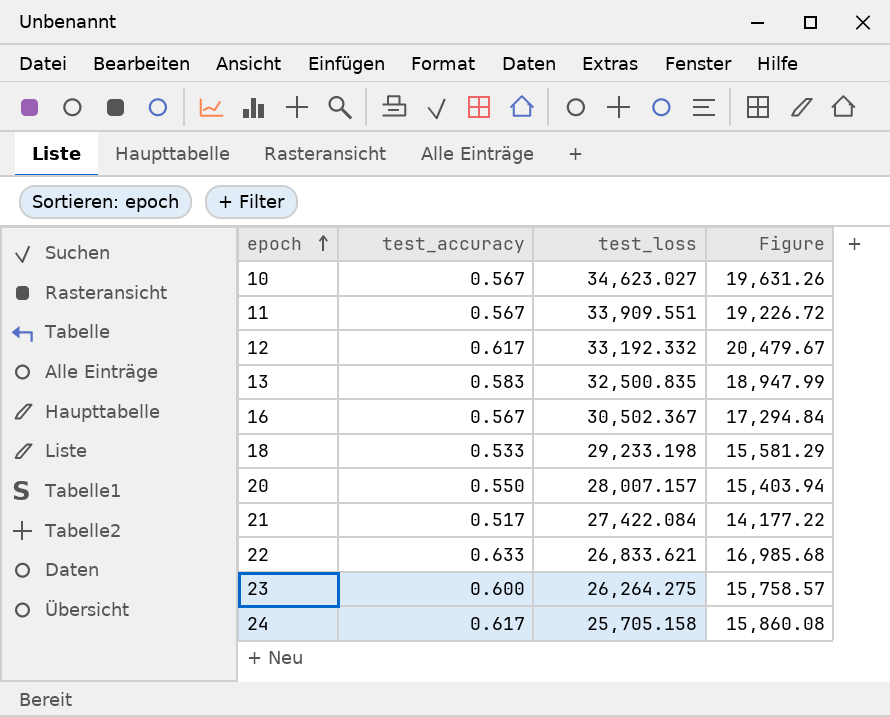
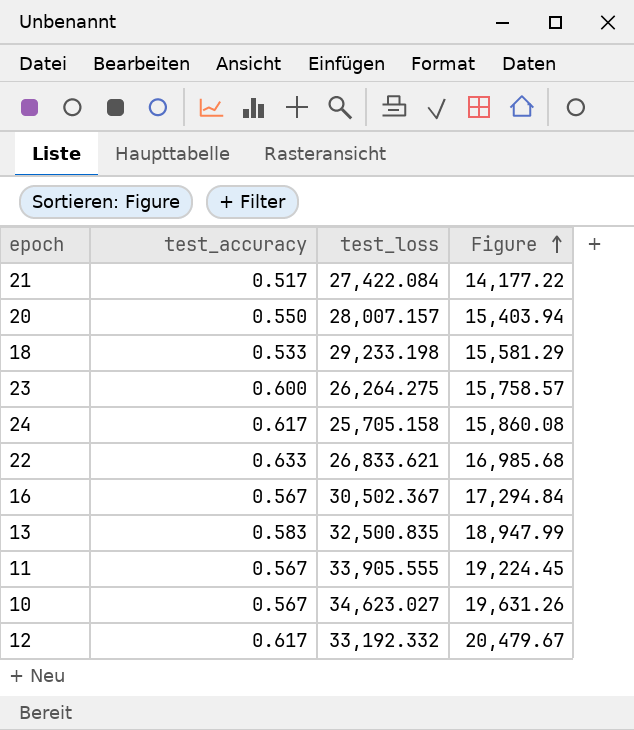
row order: epoch ascending -> Figure ascending
11 | test_loss: 33,909.551 -> 33,905.555
11 | Figure: 19,226.72 -> 19,224.45

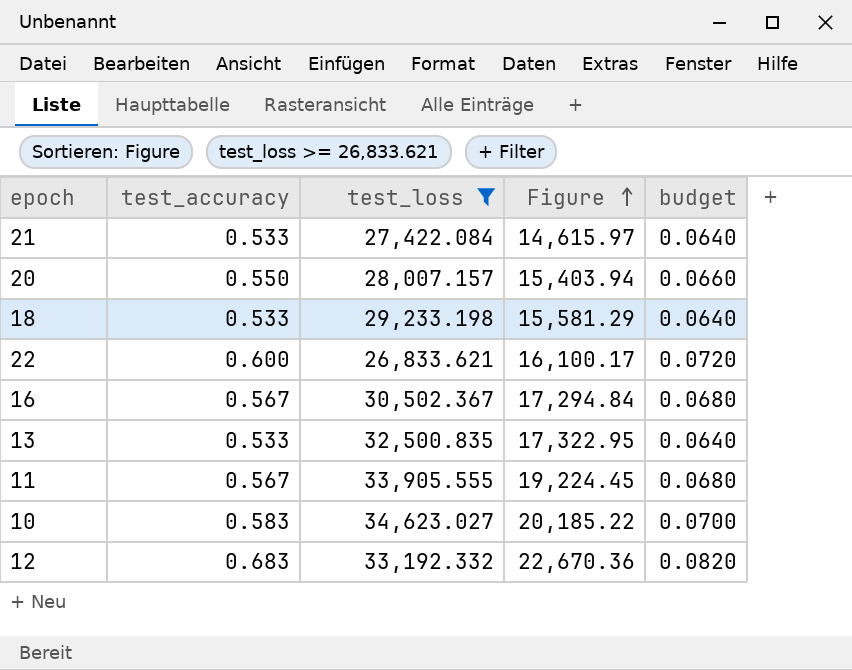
filter: none -> test_loss >= 26,833.621
column budget | formula: none -> [test_accuracy] * 0.12
21 | test_accuracy: 0.517 -> 0.533
21 | Figure: 14,177.22 -> 14,615.97
22 | test_accuracy: 0.633 -> 0.600
22 | Figure: 16,985.68 -> 16,100.17
13 | test_accuracy: 0.583 -> 0.533
13 | Figure: 18,947.99 -> 17,322.95
10 | test_accuracy: 0.567 -> 0.583
10 | Figure: 19,631.26 -> 20,185.22
12 | test_accuracy: 0.617 -> 0.683
12 | Figure: 20,479.67 -> 22,670.36

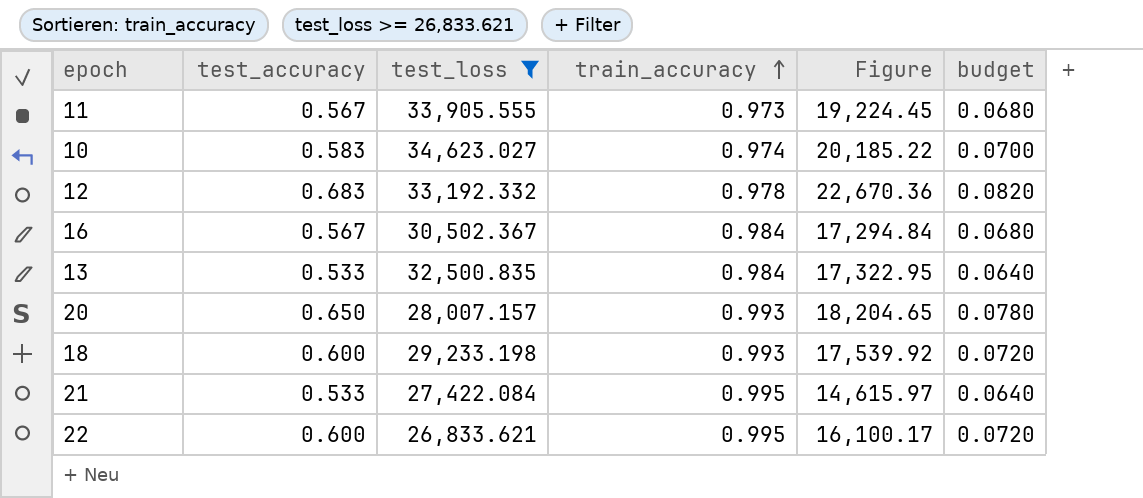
row order: Figure ascending -> train_accuracy ascending
column train_accuracy | position: none -> 4
20 | test_accuracy: 0.550 -> 0.650
20 | Figure: 15,403.94 -> 18,204.65
20 | budget: 0.0660 -> 0.0780
18 | test_accuracy: 0.533 -> 0.600
18 | Figure: 15,581.29 -> 17,539.92
18 | budget: 0.0640 -> 0.0720

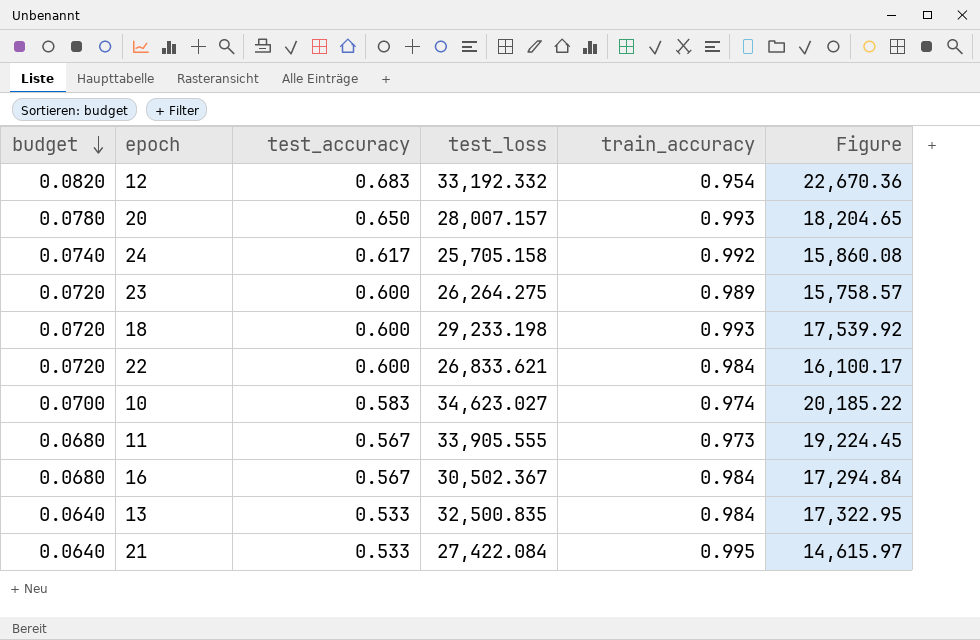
filter: test_loss >= 26,833.621 -> none
row order: train_accuracy ascending -> budget descending
column budget | position: 6 -> 1
12 | train_accuracy: 0.978 -> 0.954
22 | train_accuracy: 0.995 -> 0.984

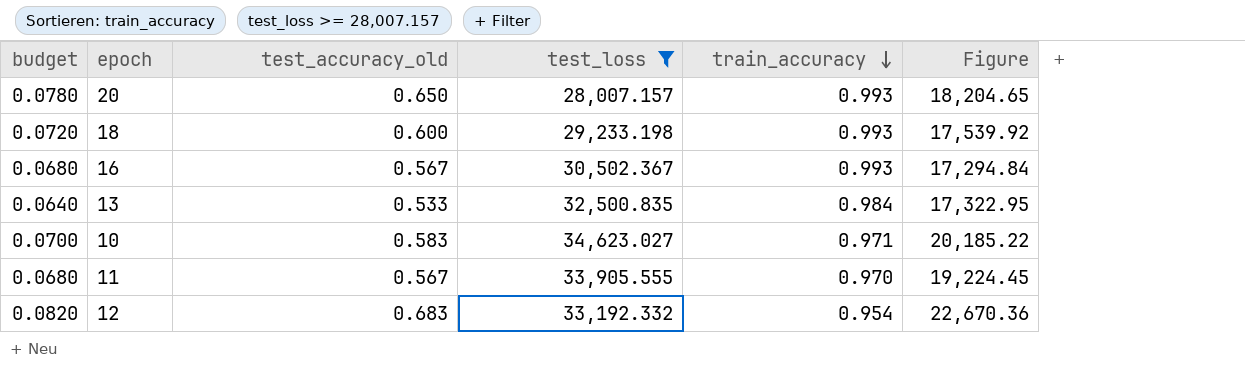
filter: none -> test_loss >= 28,007.157
row order: budget descending -> train_accuracy descending
column name: test_accuracy -> test_accuracy_old
16 | train_accuracy: 0.984 -> 0.993
10 | train_accuracy: 0.974 -> 0.971
11 | train_accuracy: 0.973 -> 0.970

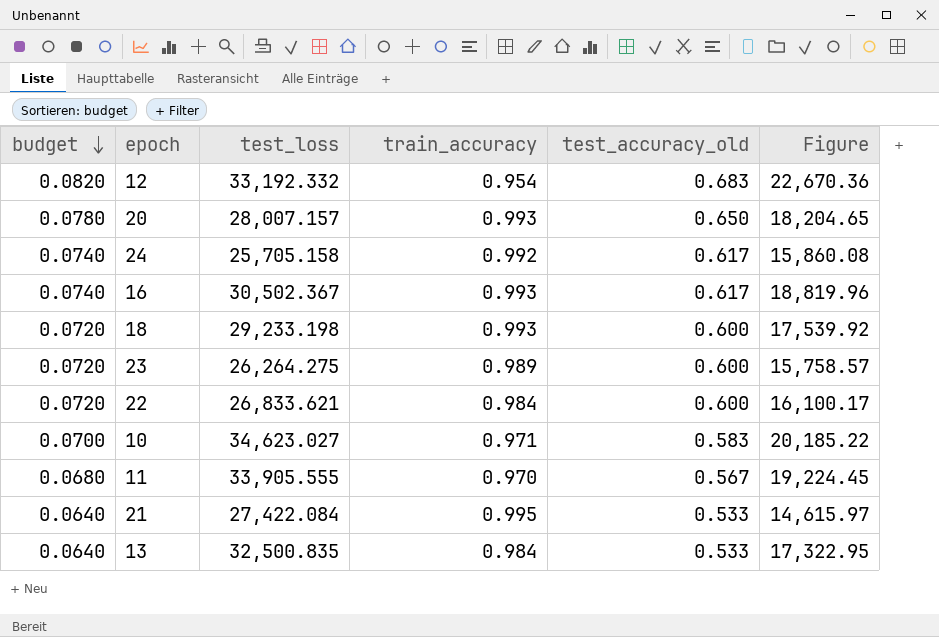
filter: test_loss >= 28,007.157 -> none
row order: train_accuracy descending -> budget descending
column test_accuracy_old | position: 3 -> 5
16 | budget: 0.0680 -> 0.0740
16 | test_accuracy_old: 0.567 -> 0.617
16 | Figure: 17,294.84 -> 18,819.96

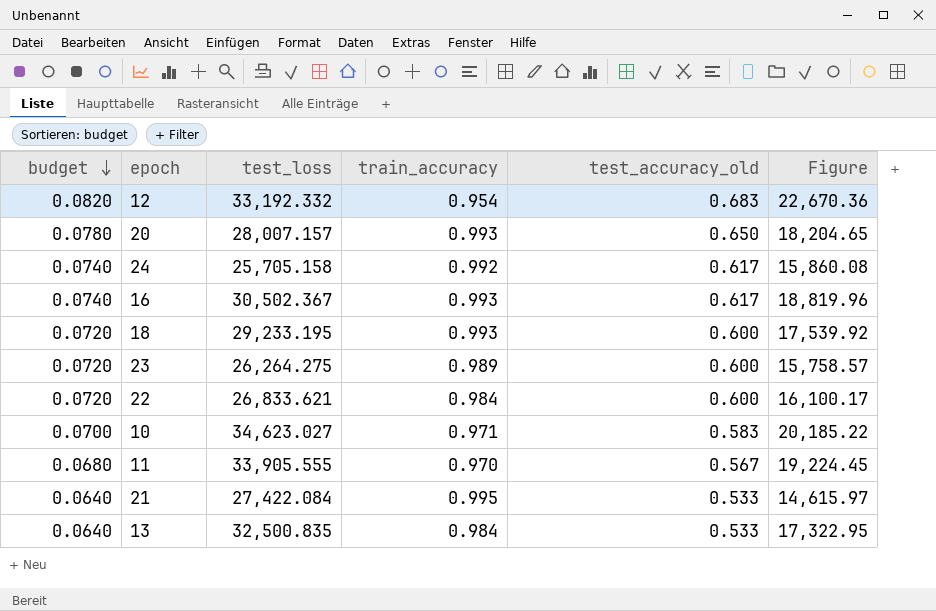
18 | test_loss: 29,233.198 -> 29,233.195

